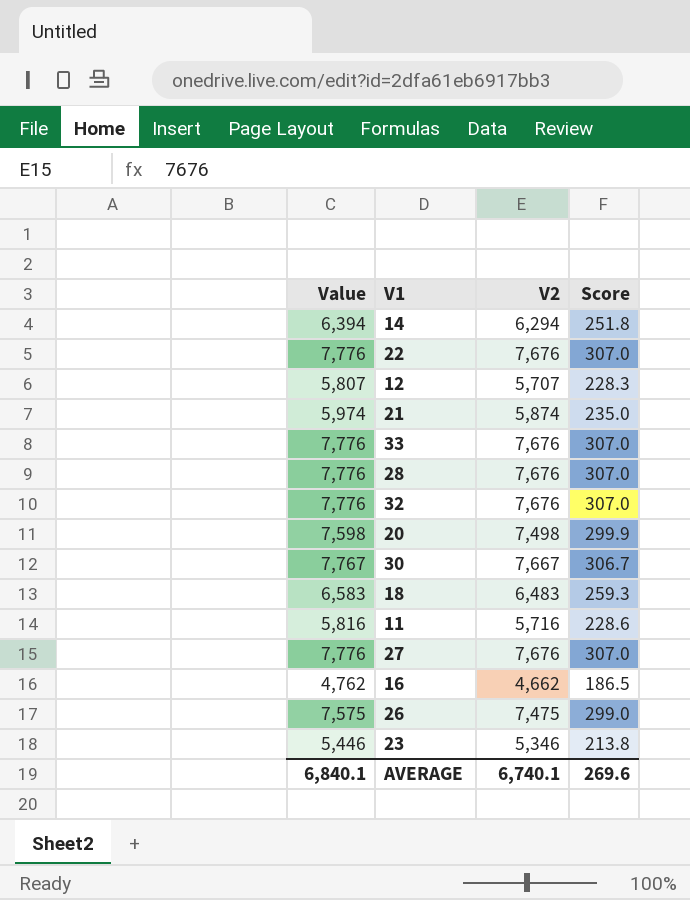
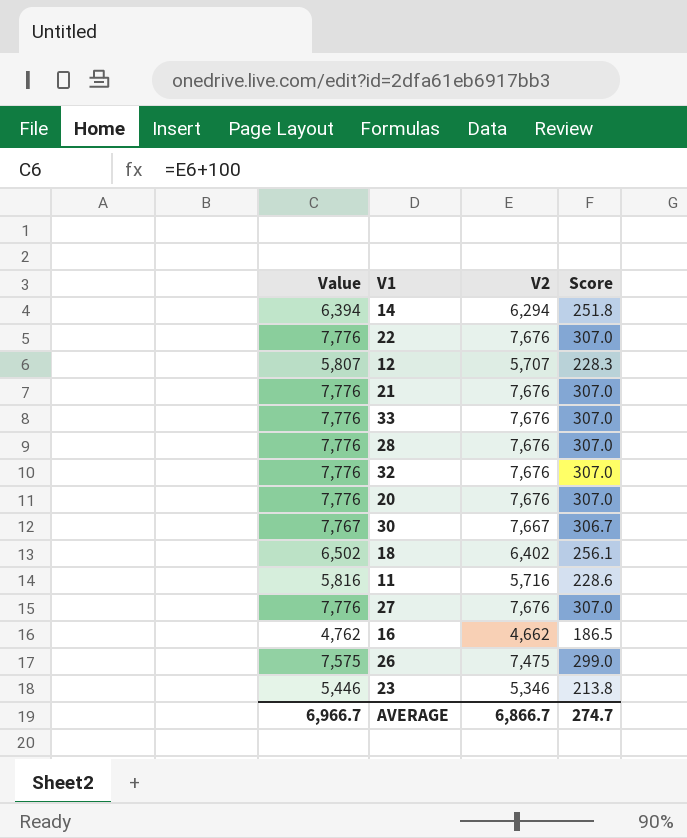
21 | Value: 5,974 -> 7,776
21 | V2: 5,874 -> 7,676
21 | Score: 235.0 -> 307.0
20 | Value: 7,598 -> 7,776
20 | V2: 7,498 -> 7,676
20 | Score: 299.9 -> 307.0
18 | Value: 6,583 -> 6,502
18 | V2: 6,483 -> 6,402
18 | Score: 259.3 -> 256.1
AVERAGE | Value: 6,840.1 -> 6,966.7
AVERAGE | V2: 6,740.1 -> 6,866.7
AVERAGE | Score: 269.6 -> 274.7

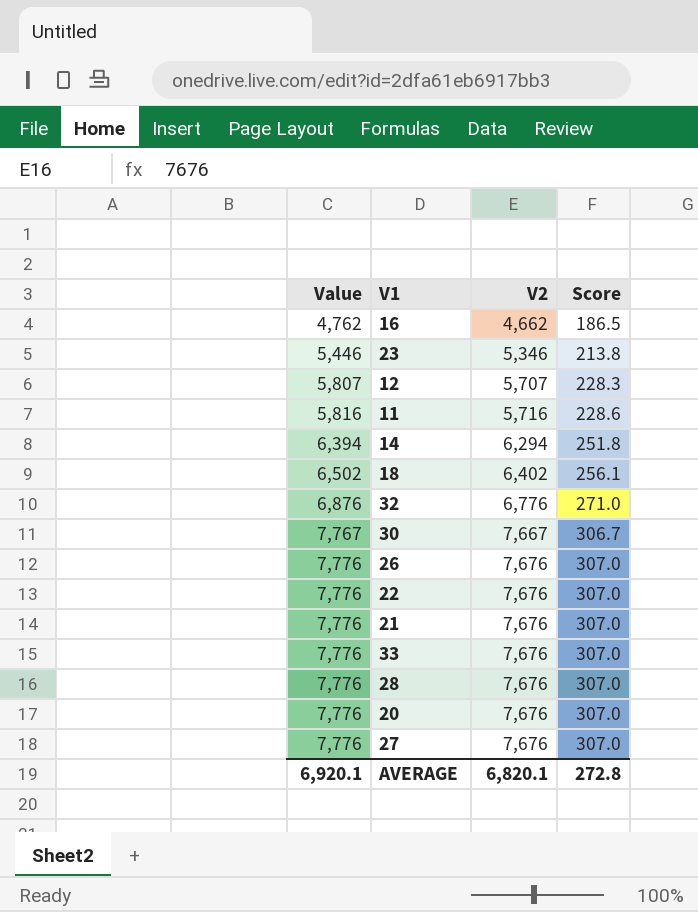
row order: none -> Value ascending
32 | Value: 7,776 -> 6,876
32 | V2: 7,676 -> 6,776
32 | Score: 307.0 -> 271.0
26 | Value: 7,575 -> 7,776
26 | V2: 7,475 -> 7,676
26 | Score: 299.0 -> 307.0
AVERAGE | Value: 6,966.7 -> 6,920.1
AVERAGE | V2: 6,866.7 -> 6,820.1
AVERAGE | Score: 274.7 -> 272.8

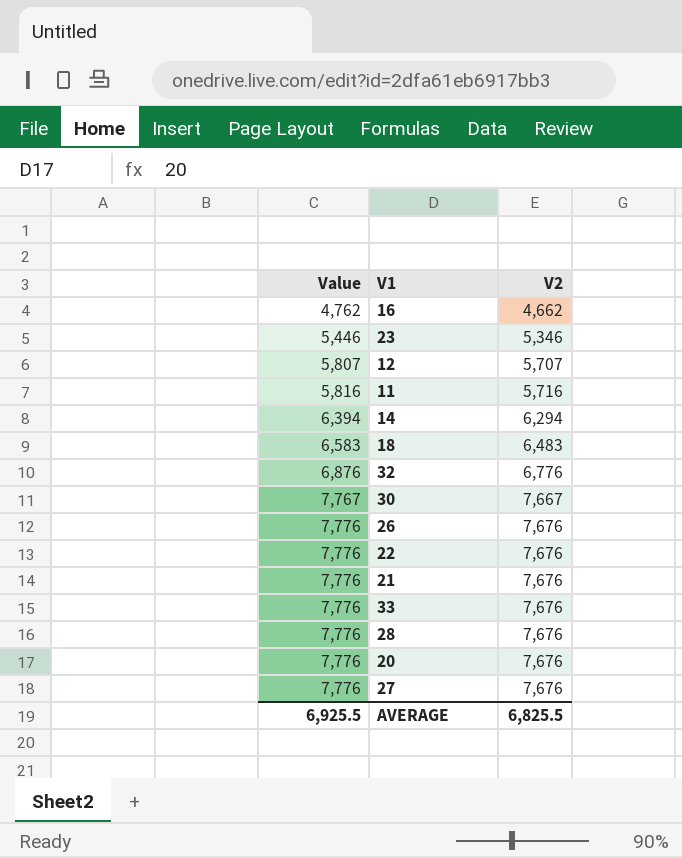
column Score | formula: [V2] * 0.04 -> none
18 | Value: 6,502 -> 6,583
18 | V2: 6,402 -> 6,483
AVERAGE | Value: 6,920.1 -> 6,925.5
AVERAGE | V2: 6,820.1 -> 6,825.5

